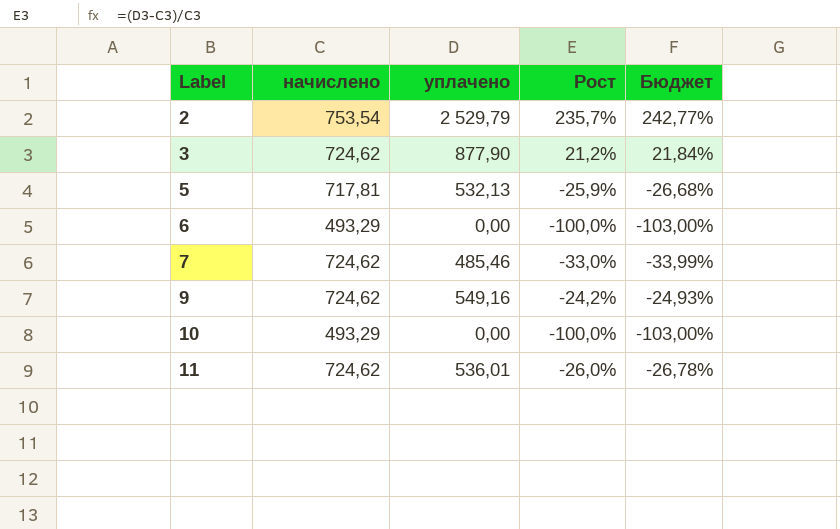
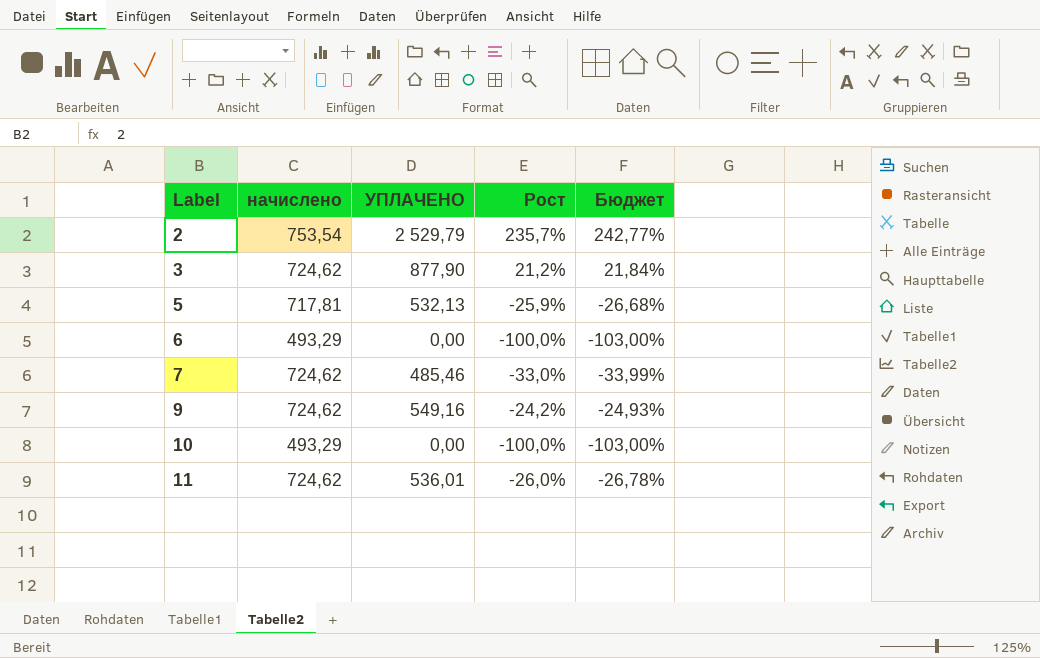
column name: уплачено -> УПЛАЧЕНО

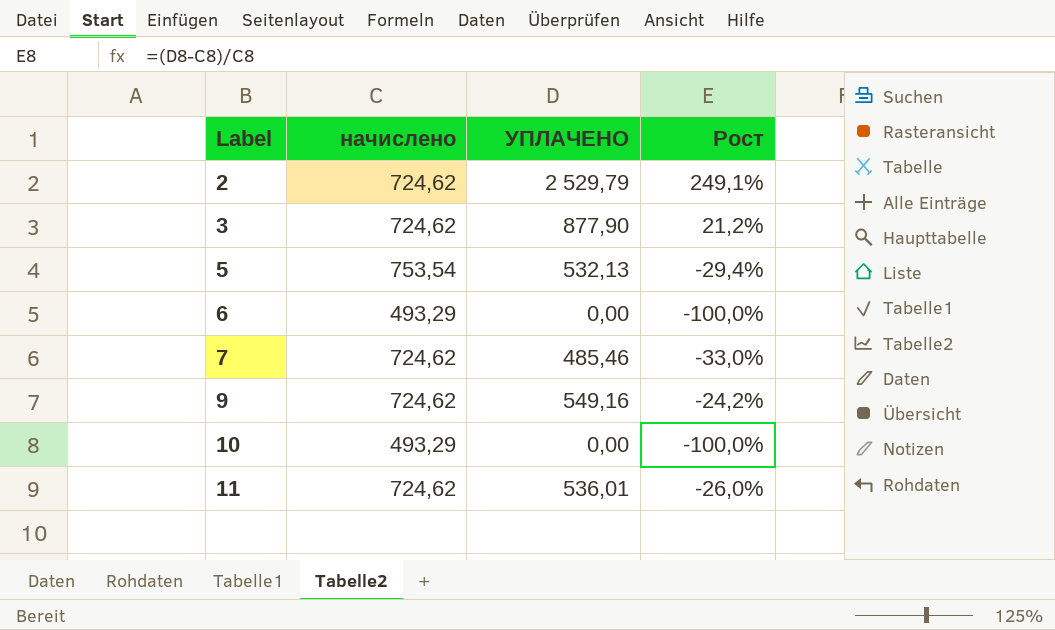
column Бюджет | formula: [Рост] * 1,03 -> none
2 | начислено: 753,54 -> 724,62
2 | Рост: 235,7% -> 249,1%
5 | начислено: 717,81 -> 753,54
5 | Рост: -25,9% -> -29,4%

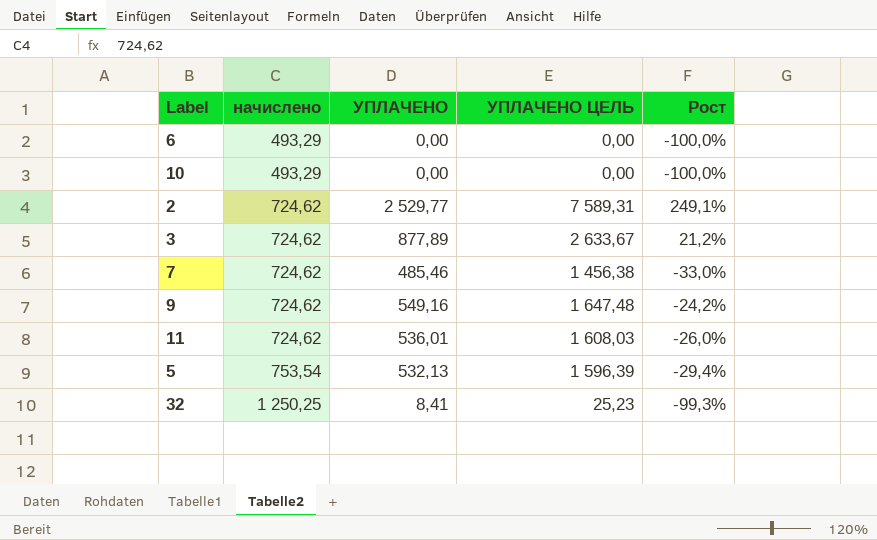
row order: Label ascending -> начислено ascending
column УПЛАЧЕНО ЦЕЛЬ | formula: none -> [УПЛАЧЕНО] * 3
2 | УПЛАЧЕНО: 2 529,79 -> 2 529,77
3 | УПЛАЧЕНО: 877,90 -> 877,89
row 32: none -> 1 250,25 | 8,41 | 25,23 | -99,3%

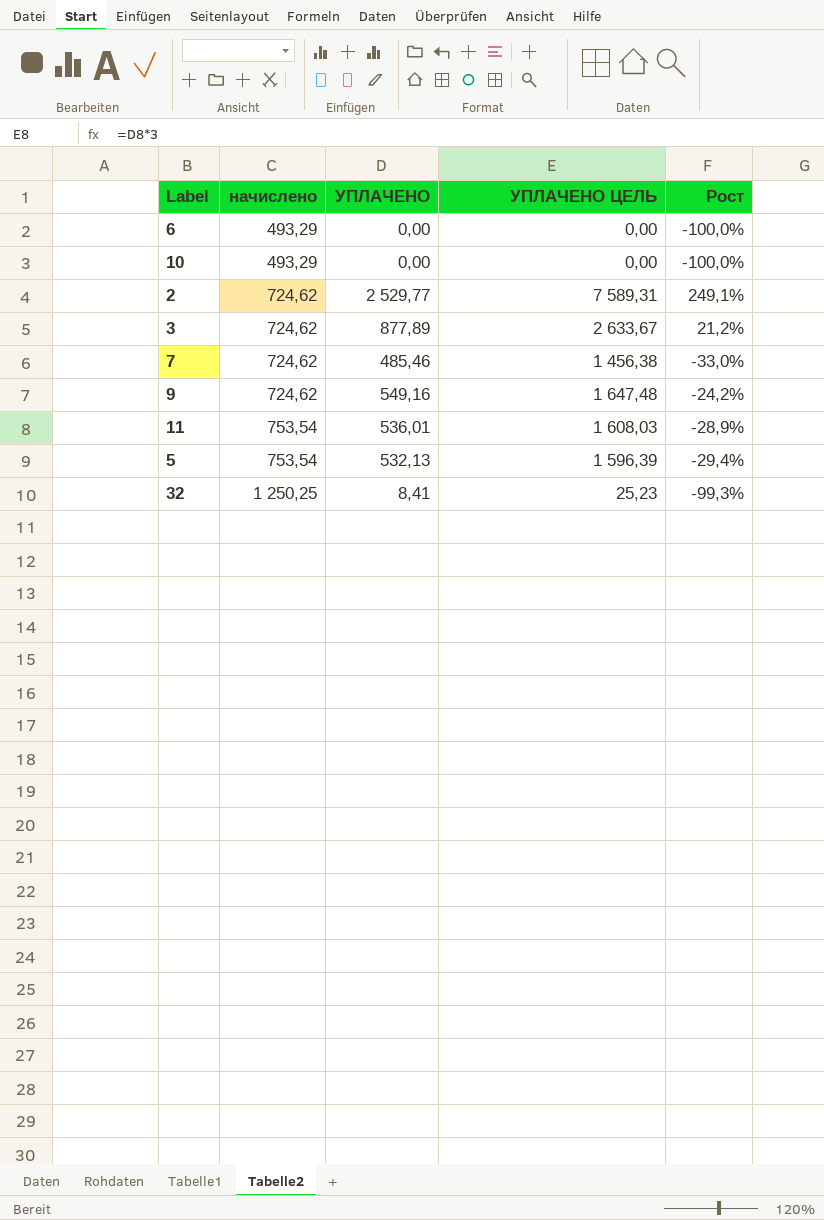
11 | начислено: 724,62 -> 753,54
11 | Рост: -26,0% -> -28,9%

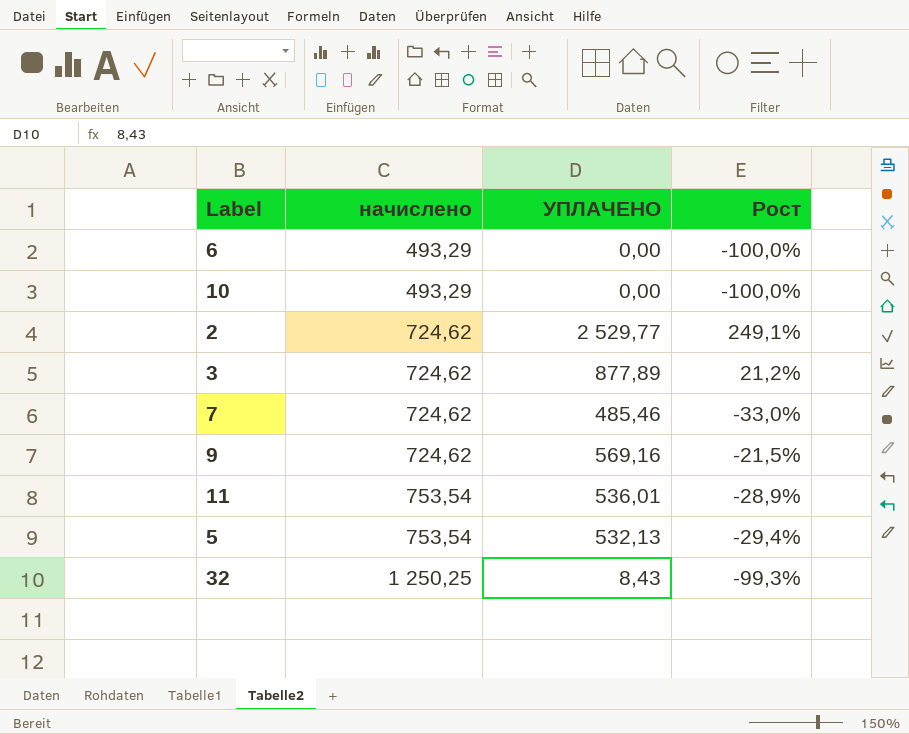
column УПЛАЧЕНО ЦЕЛЬ | formula: [УПЛАЧЕНО] * 3 -> none
9 | УПЛАЧЕНО: 549,16 -> 569,16
9 | Рост: -24,2% -> -21,5%
32 | УПЛАЧЕНО: 8,41 -> 8,43

